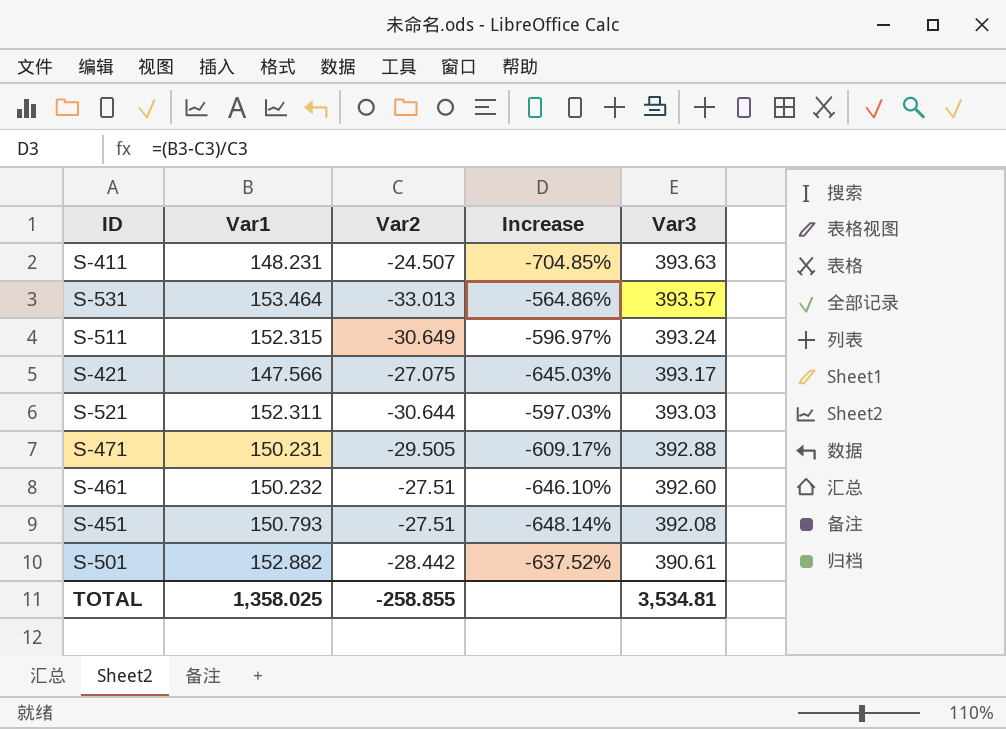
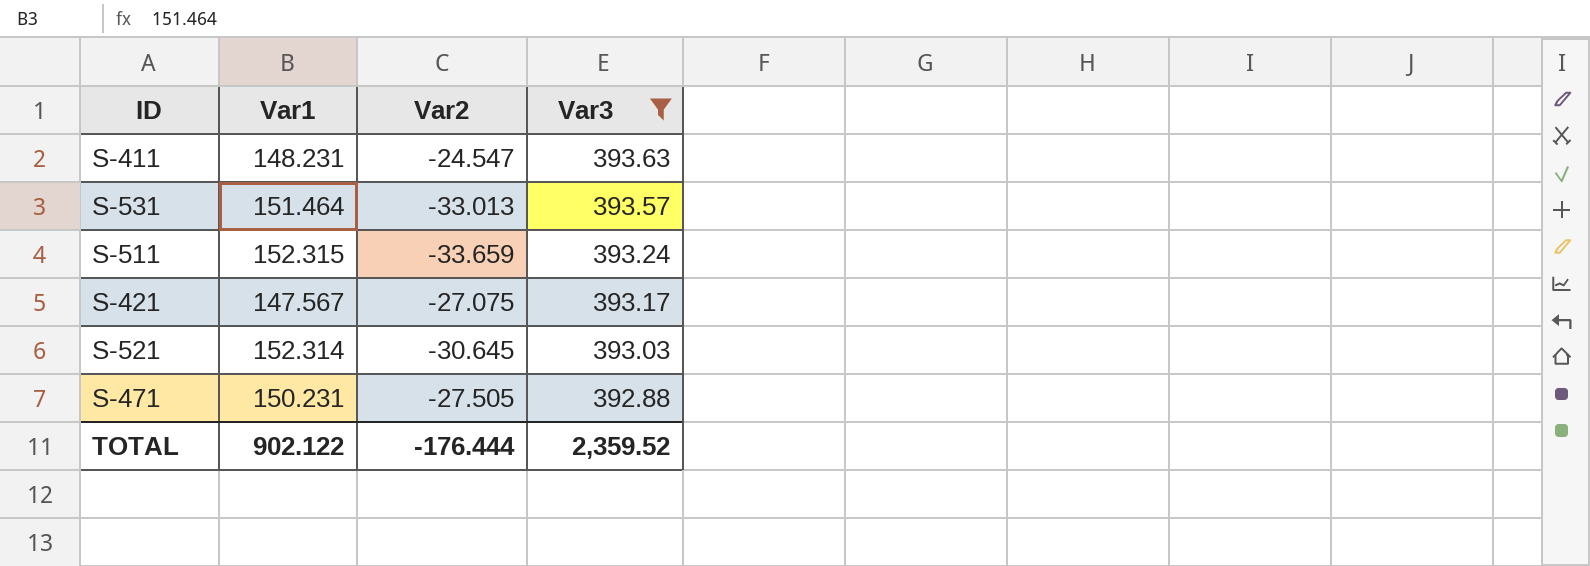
filter: none -> Var3 >= 392.88
column Increase | formula: ([Var1] - [Var2]) / [Var2] -> none
S-411 | Var2: -24.507 -> -24.547
S-531 | Var1: 153.464 -> 151.464
S-511 | Var2: -30.649 -> -33.659
S-421 | Var1: 147.566 -> 147.567
S-521 | Var1: 152.311 -> 152.314
S-521 | Var2: -30.644 -> -30.645
S-471 | Var2: -29.505 -> -27.505
TOTAL | Var1: 1,358.025 -> 902.122
TOTAL | Var2: -258.855 -> -176.444
TOTAL | Var3: 3,534.81 -> 2,359.52

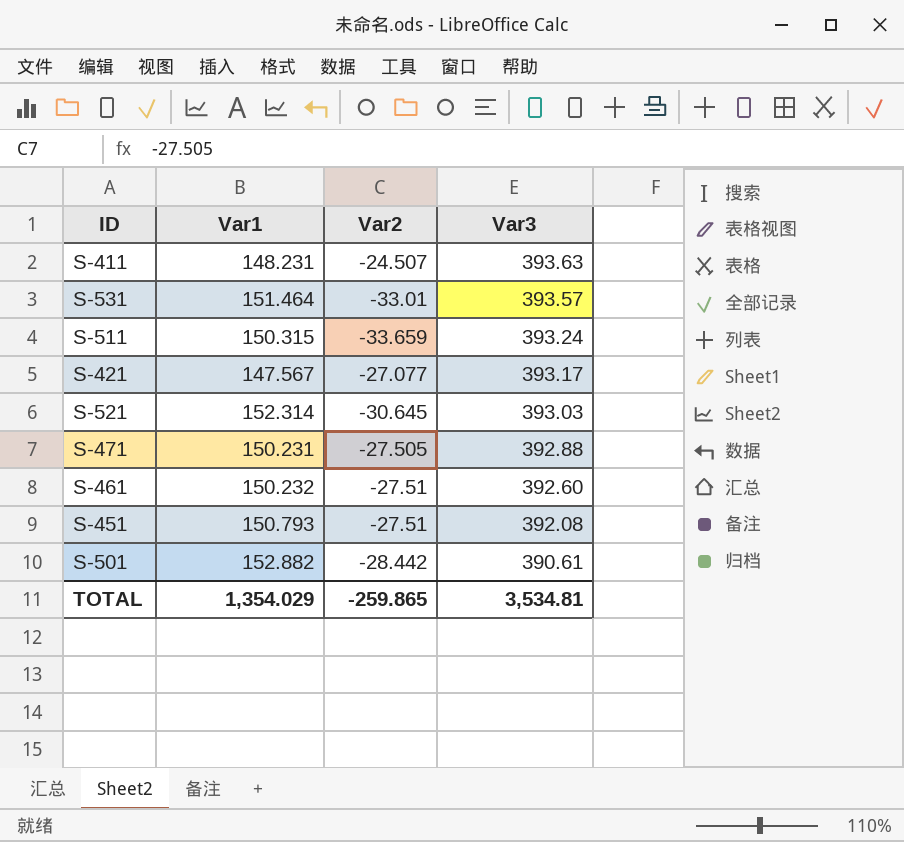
filter: Var3 >= 392.88 -> none
S-411 | Var2: -24.547 -> -24.507
S-531 | Var2: -33.013 -> -33.01
S-511 | Var1: 152.315 -> 150.315
S-421 | Var2: -27.075 -> -27.077
TOTAL | Var1: 902.122 -> 1,354.029
TOTAL | Var2: -176.444 -> -259.865
TOTAL | Var3: 2,359.52 -> 3,534.81

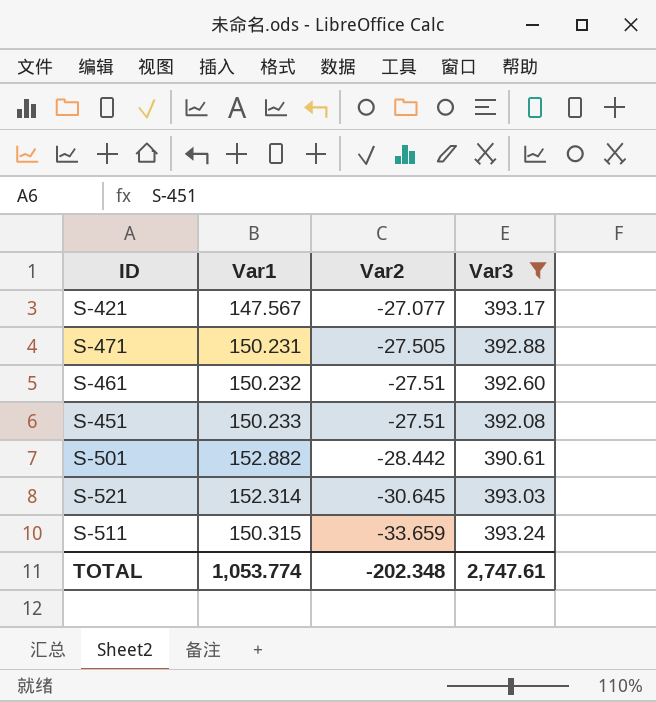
filter: none -> Var3 <= 393.24
row order: Var3 descending -> Var2 descending
S-451 | Var1: 150.793 -> 150.233
TOTAL | Var1: 1,354.029 -> 1,053.774
TOTAL | Var2: -259.865 -> -202.348
TOTAL | Var3: 3,534.81 -> 2,747.61

